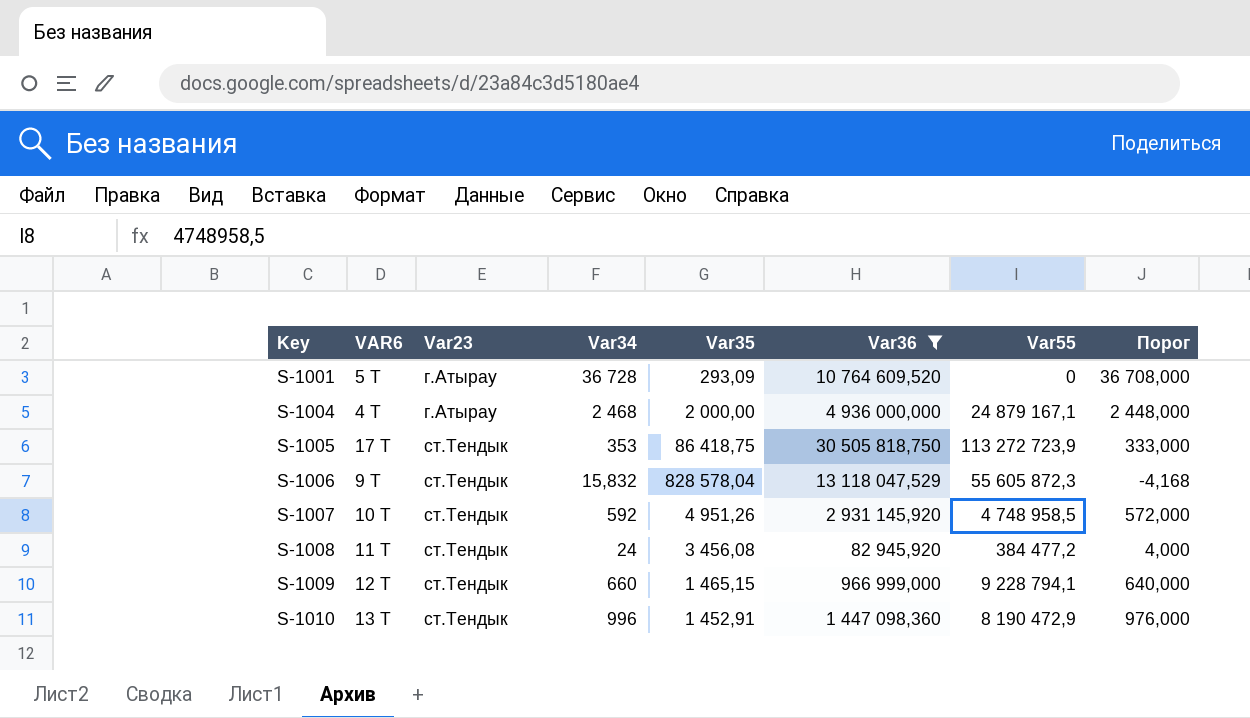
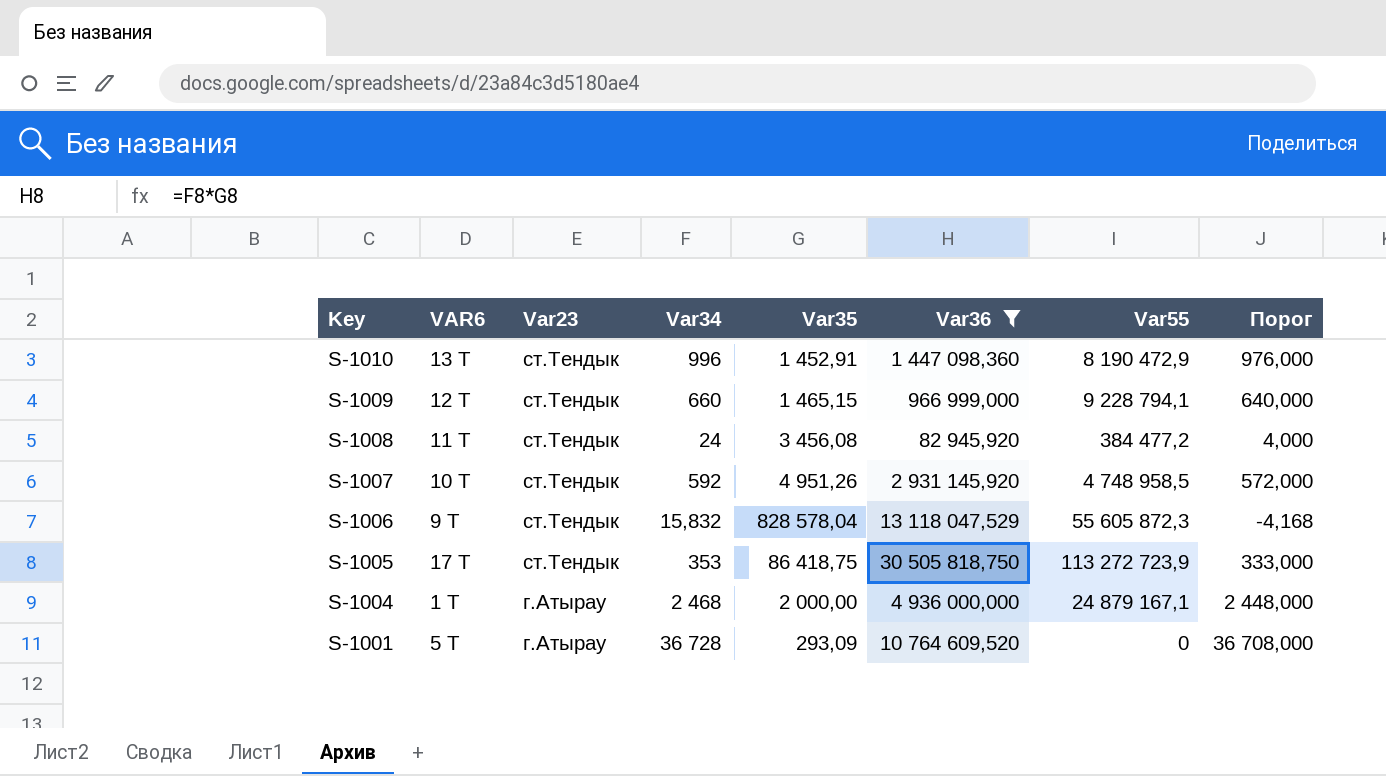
row order: Key ascending -> Key descending
S-1004 | VAR6: 4 Т -> 1 Т

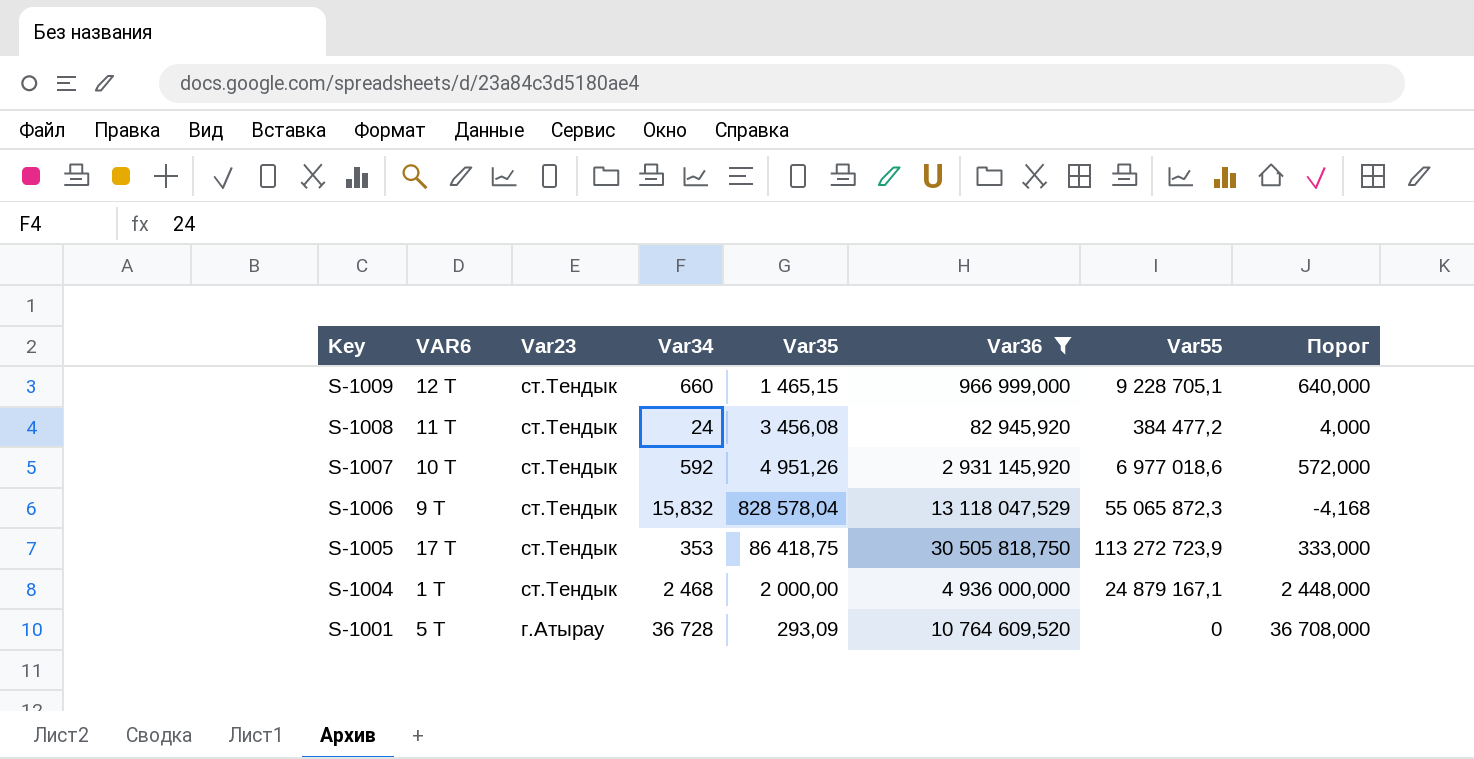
row S-1010: 13 Т | ст.Тендык | 996 | 1 452,91 | 1 447 098,360 | 8 190 472,9 | 976,000 -> none
S-1009 | Var55: 9 228 794,1 -> 9 228 705,1
S-1007 | Var55: 4 748 958,5 -> 6 977 018,6
S-1006 | Var55: 55 605 872,3 -> 55 065 872,3
S-1004 | Var23: г.Атырау -> ст.Тендык

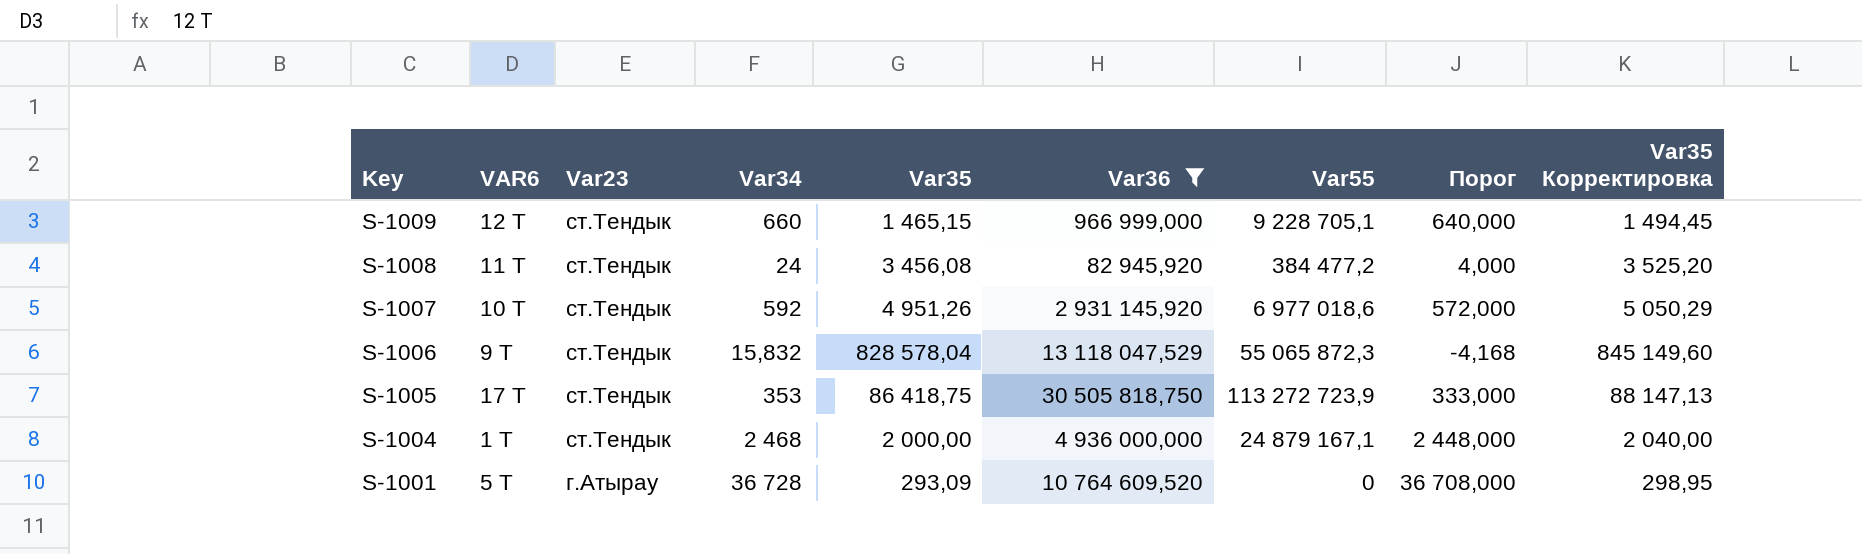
column Var35 Корректировка | formula: none -> [Var35] * 1,02

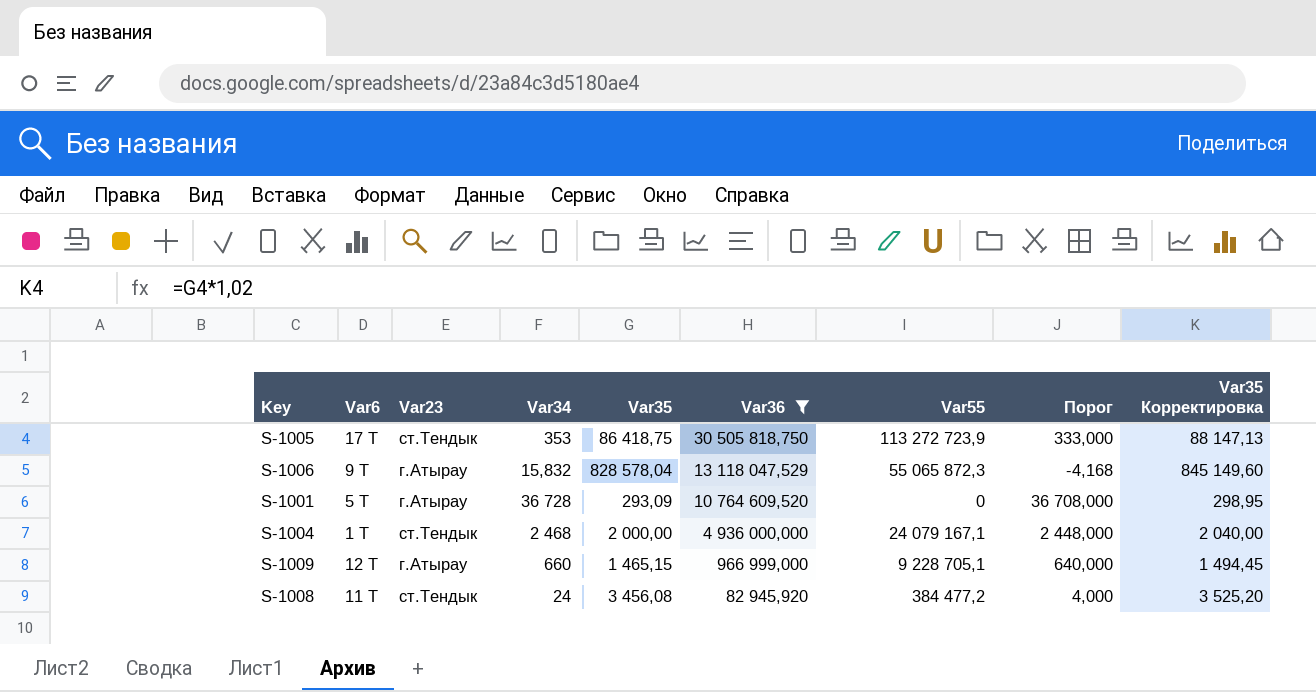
row order: Key descending -> Var36 descending
column name: VAR6 -> Var6
row S-1007: 10 Т | ст.Тендык | 592 | 4 951,26 | 2 931 145,920 | 6 977 018,6 | 572,000 | 5 050,29 -> none
S-1006 | Var23: ст.Тендык -> г.Атырау
S-1004 | Var55: 24 879 167,1 -> 24 079 167,1
S-1009 | Var23: ст.Тендык -> г.Атырау

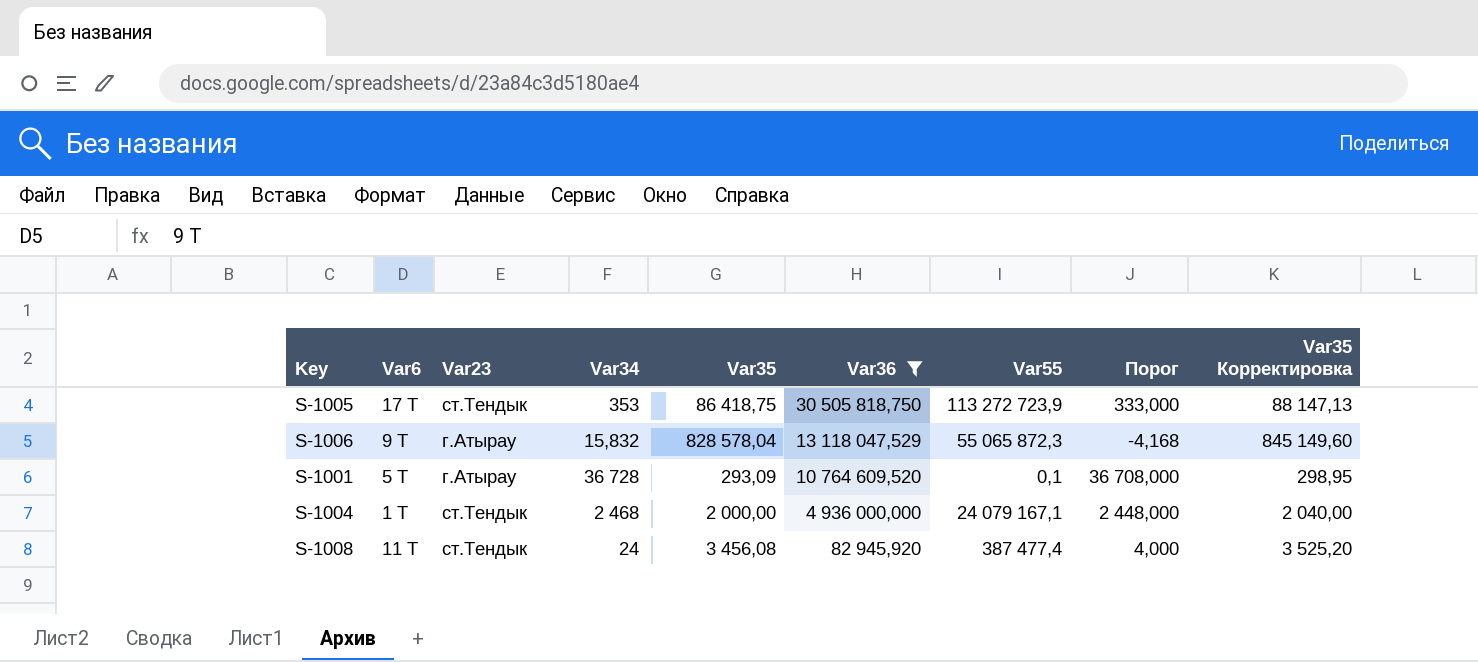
row S-1009: 12 Т | г.Атырау | 660 | 1 465,15 | 966 999,000 | 9 228 705,1 | 640,000 | 1 494,45 -> none
S-1001 | Var55: 0 -> 0,1
S-1008 | Var55: 384 477,2 -> 387 477,4

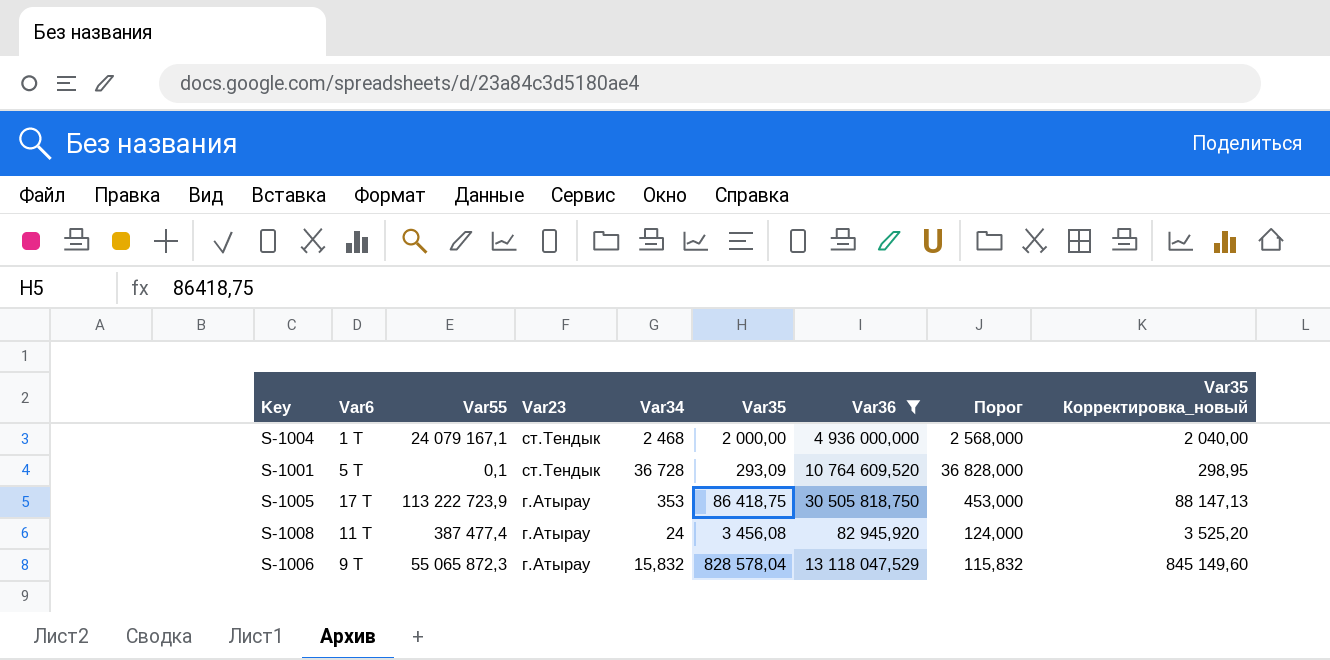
row order: Var36 descending -> Var23 descending
column Var55 | position: 7 -> 3
column Порог | formula: [Var34] - 20 -> [Var34] + 100
column name: Var35 Корректировка -> Var35 Корректировка_новый
S-1001 | Var23: г.Атырау -> ст.Тендык
S-1005 | Var55: 113 272 723,9 -> 113 222 723,9
S-1005 | Var23: ст.Тендык -> г.Атырау
S-1008 | Var23: ст.Тендык -> г.Атырау

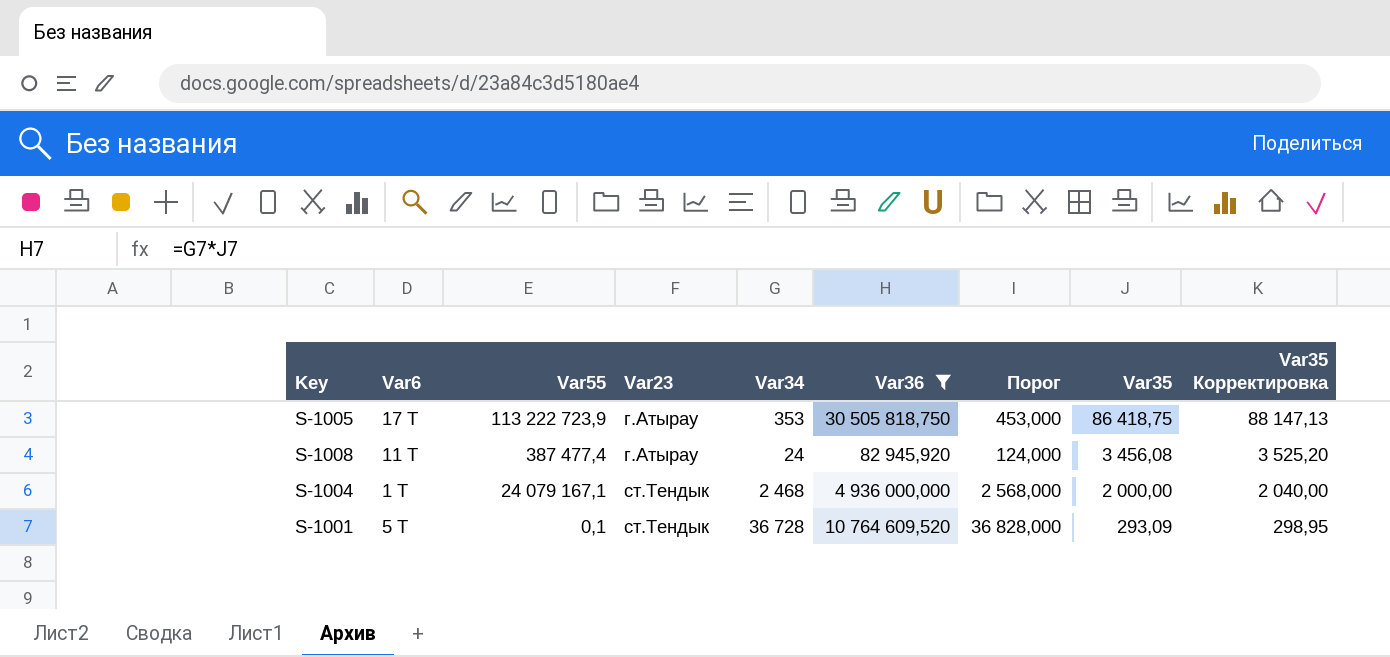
row order: Var23 descending -> Var23 ascending
column Var35 | position: 6 -> 8
column name: Var35 Корректировка_новый -> Var35 Корректировка
row S-1006: 9 Т | 55 065 872,3 | г.Атырау | 15,832 | 828 578,04 | 13 118 047,529 | 115,832 | 845 149,60 -> none

